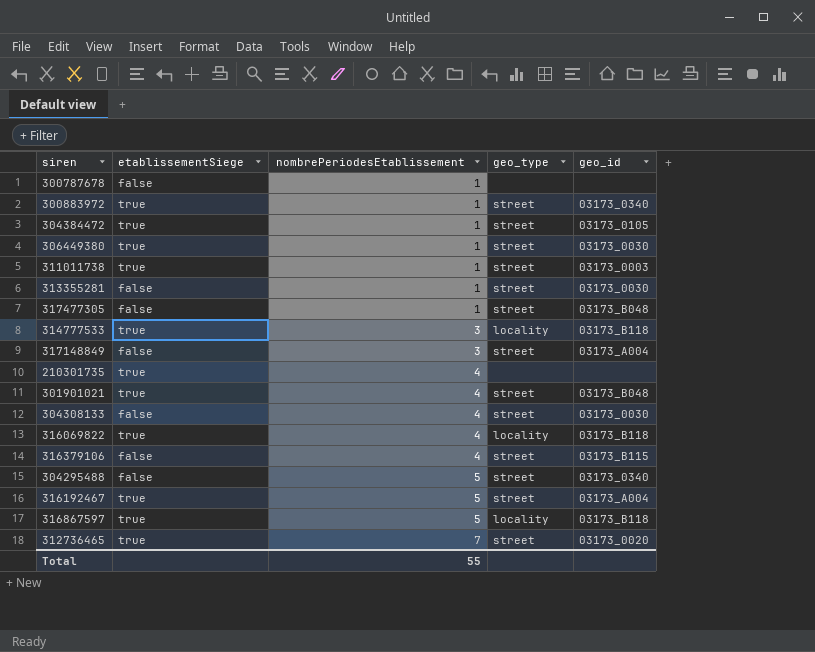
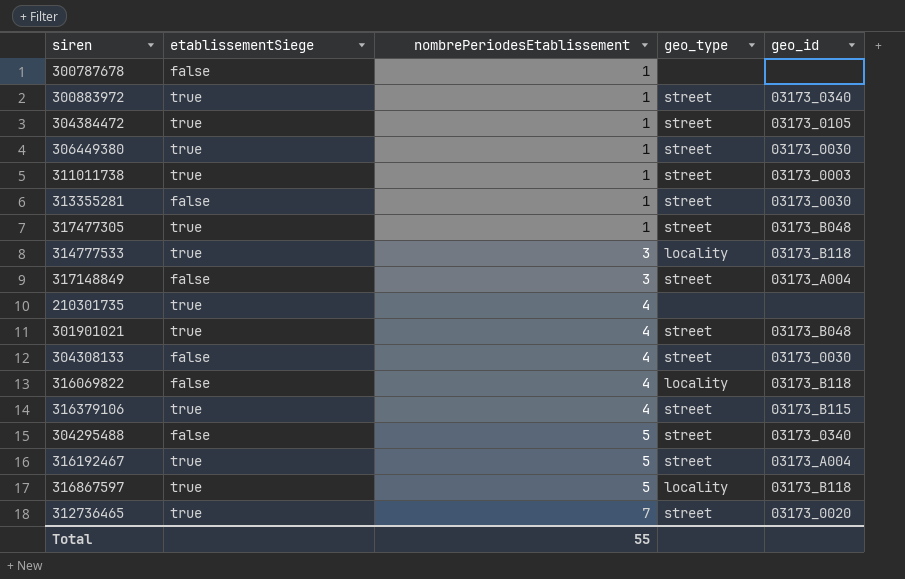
317477305 | etablissementSiege: false -> true
316069822 | etablissementSiege: true -> false
316379106 | etablissementSiege: false -> true

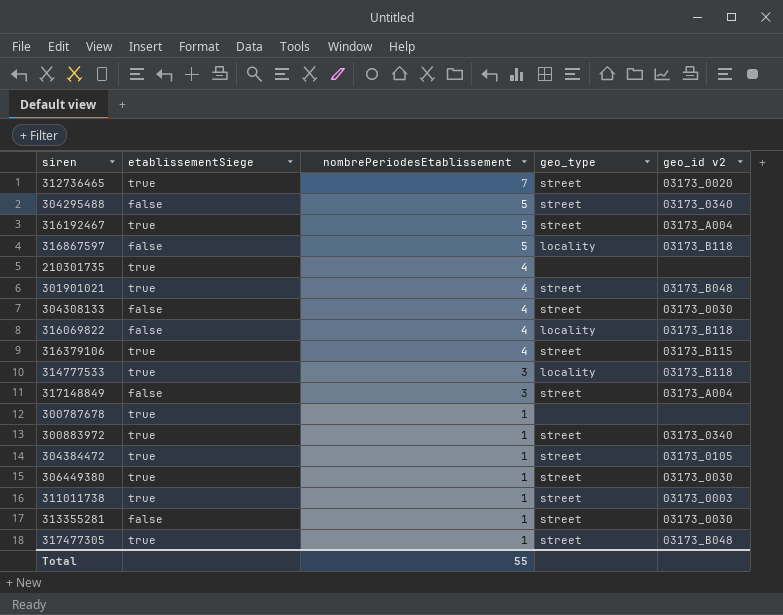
row order: nombrePeriodesEtablissement ascending -> nombrePeriodesEtablissement descending
column name: geo_id -> geo_id v2
316867597 | etablissementSiege: true -> false
300787678 | etablissementSiege: false -> true

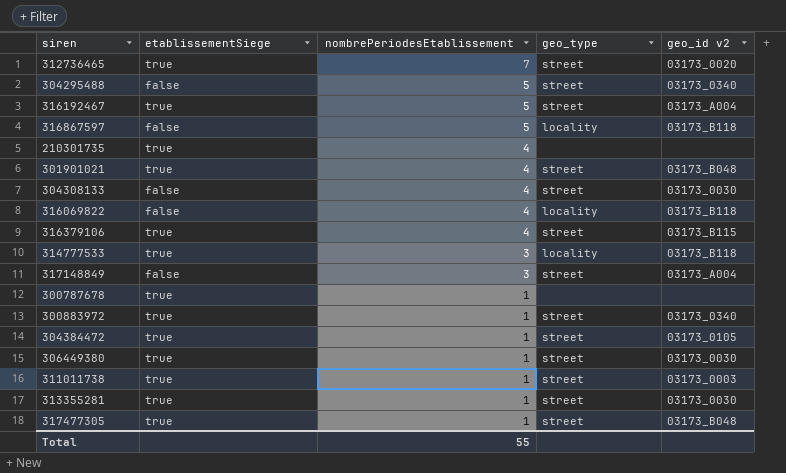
313355281 | etablissementSiege: false -> true

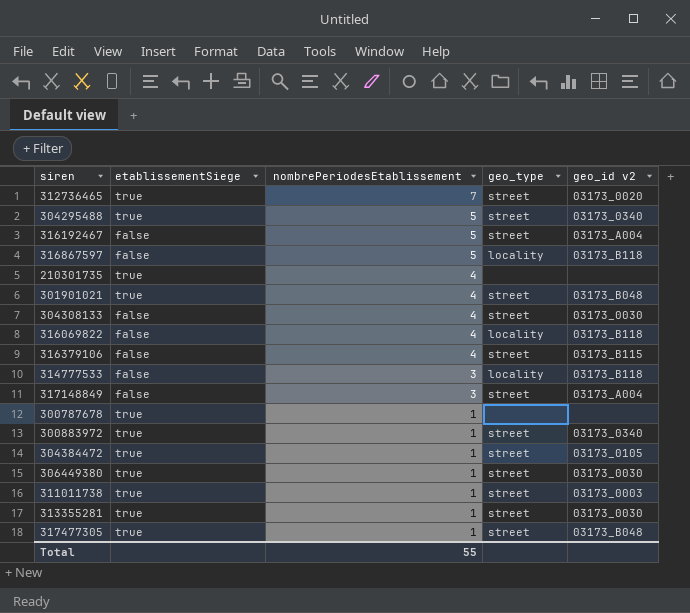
304295488 | etablissementSiege: false -> true
316192467 | etablissementSiege: true -> false
316379106 | etablissementSiege: true -> false
314777533 | etablissementSiege: true -> false

